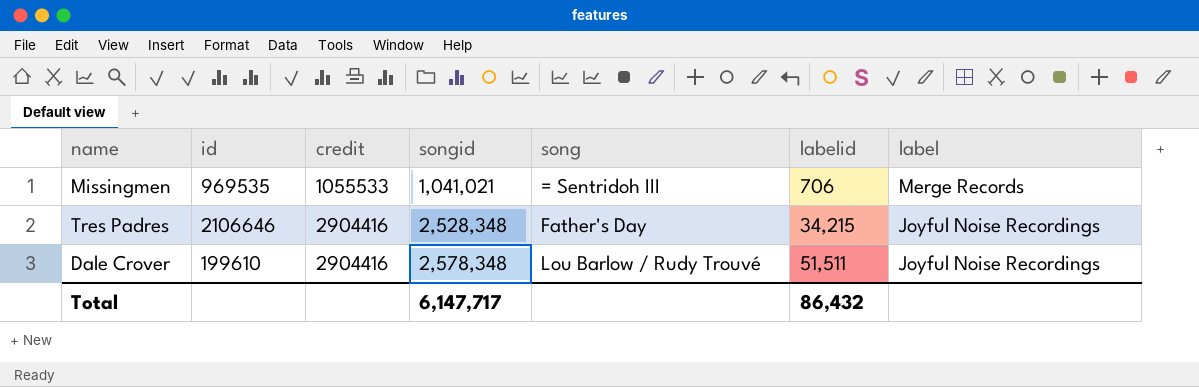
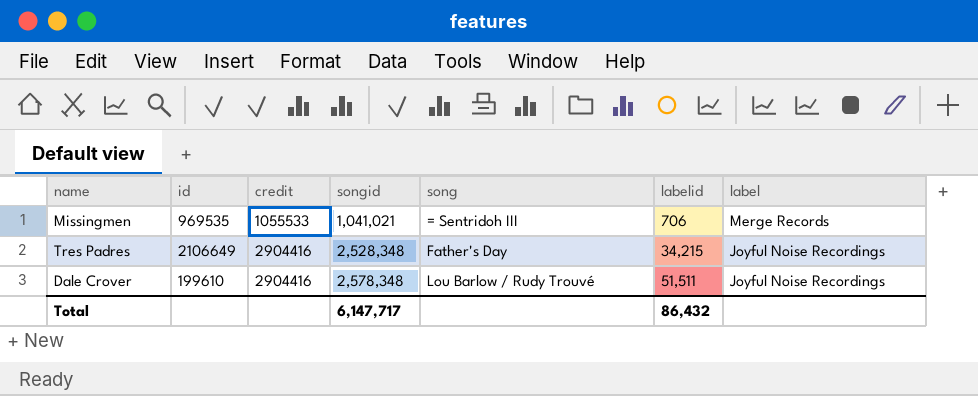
Tres Padres | id: 2106646 -> 2106649

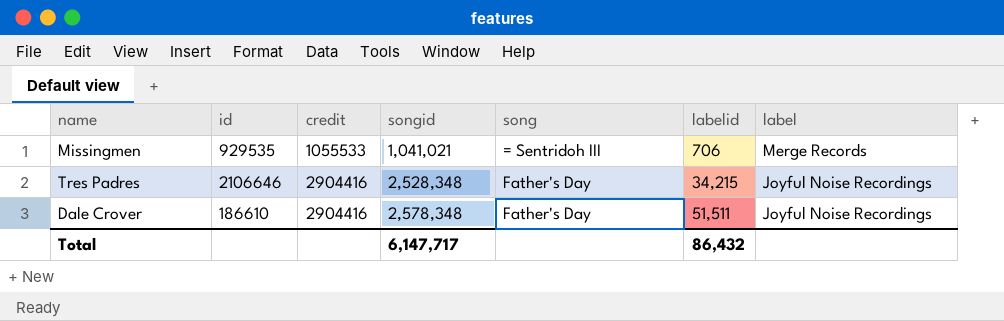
Missingmen | id: 969535 -> 929535
Tres Padres | id: 2106649 -> 2106646
Dale Crover | id: 199610 -> 186610
Dale Crover | song: Lou Barlow / Rudy Trouvé -> Father's Day

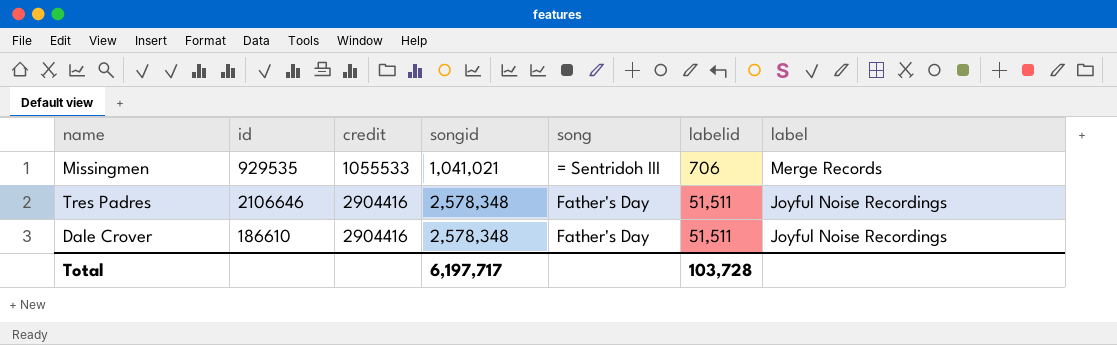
Tres Padres | songid: 2,528,348 -> 2,578,348
Tres Padres | labelid: 34,215 -> 51,511
Total | songid: 6,147,717 -> 6,197,717
Total | labelid: 86,432 -> 103,728

